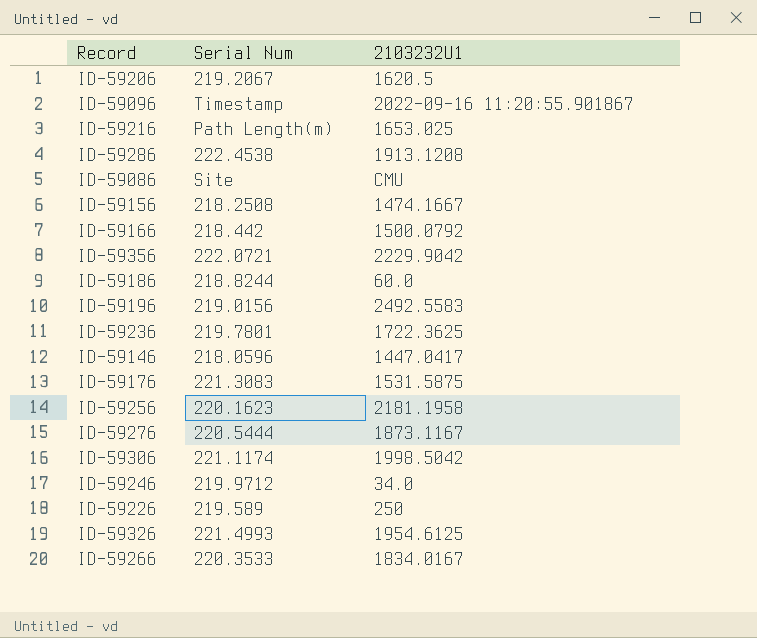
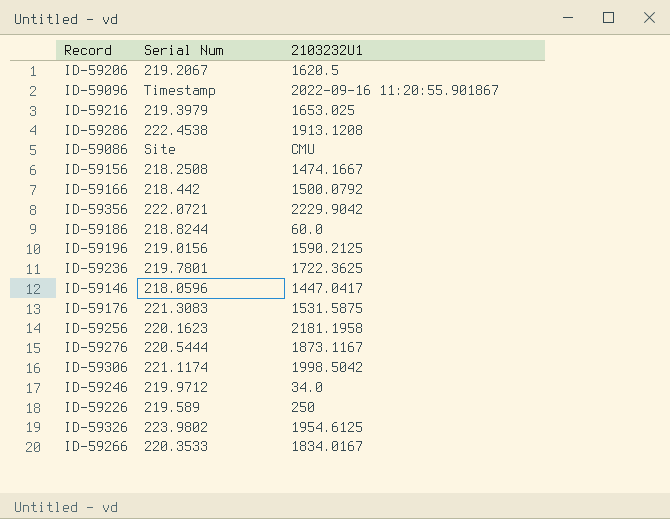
ID-59216 | Serial Num: Path Length(m) -> 219.3979
ID-59196 | 2103232U1: 2492.5583 -> 1590.2125
ID-59326 | Serial Num: 221.4993 -> 223.9802

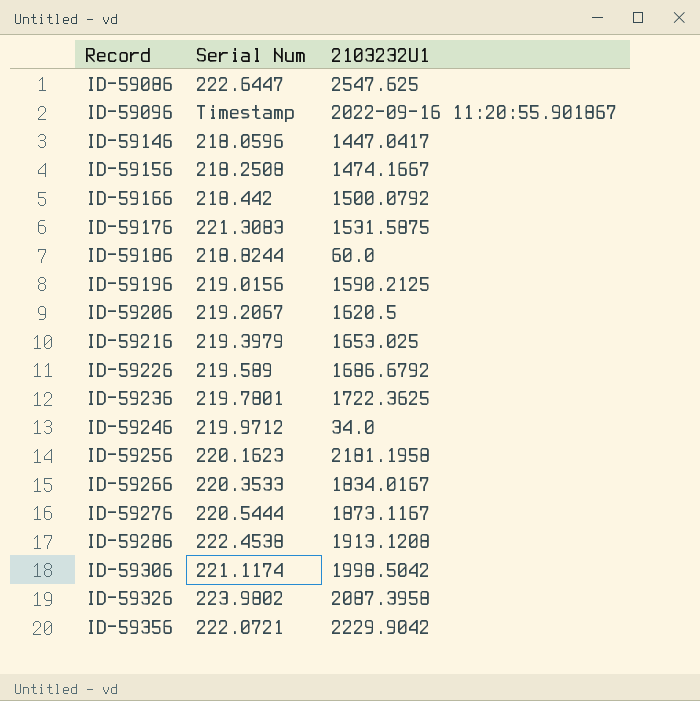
row order: none -> Record ascending
ID-59086 | Serial Num: Site -> 222.6447
ID-59086 | 2103232U1: CMU -> 2547.625
ID-59226 | 2103232U1: 250 -> 1686.6792
ID-59326 | 2103232U1: 1954.6125 -> 2087.3958

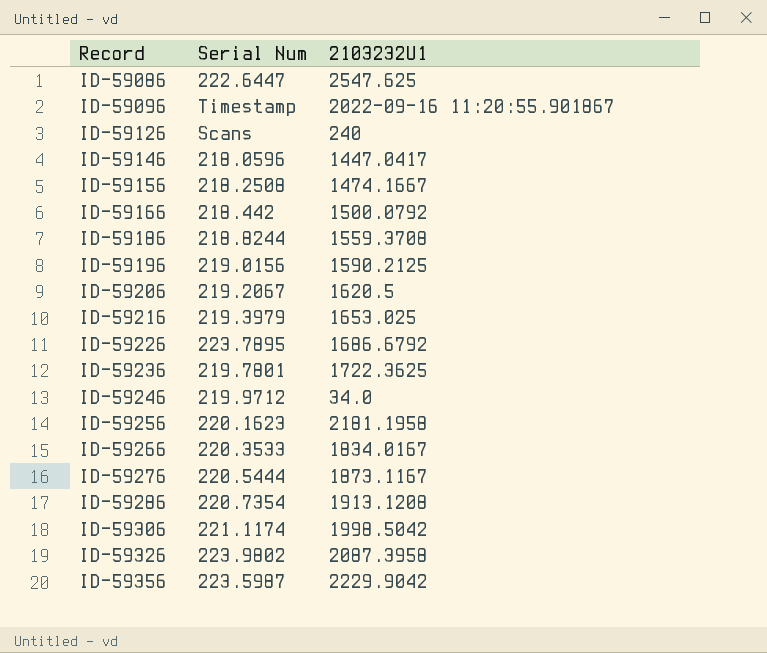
row ID-59176: 221.3083 | 1531.5875 -> none
row ID-59126: none -> Scans | 240
ID-59186 | 2103232U1: 60.0 -> 1559.3708
ID-59226 | Serial Num: 219.589 -> 223.7895
ID-59286 | Serial Num: 222.4538 -> 220.7354
ID-59356 | Serial Num: 222.0721 -> 223.5987

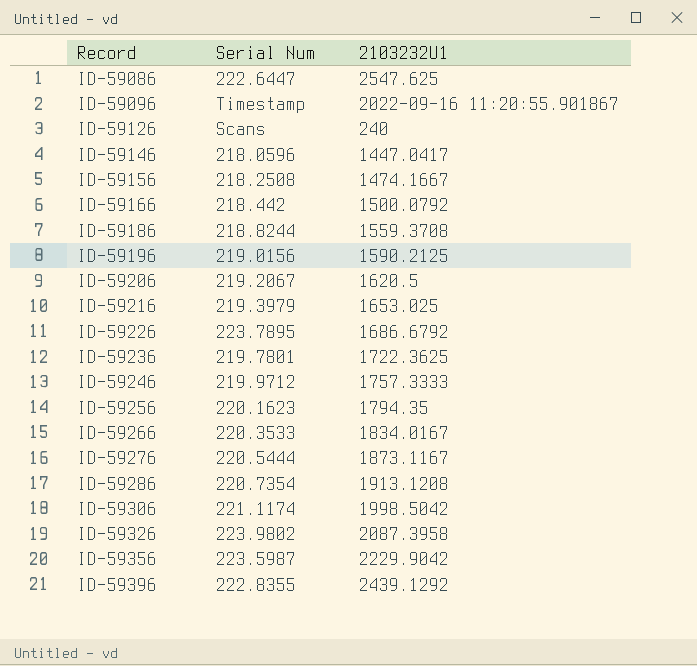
ID-59246 | 2103232U1: 34.0 -> 1757.3333
ID-59256 | 2103232U1: 2181.1958 -> 1794.35
row ID-59396: none -> 222.8355 | 2439.1292

